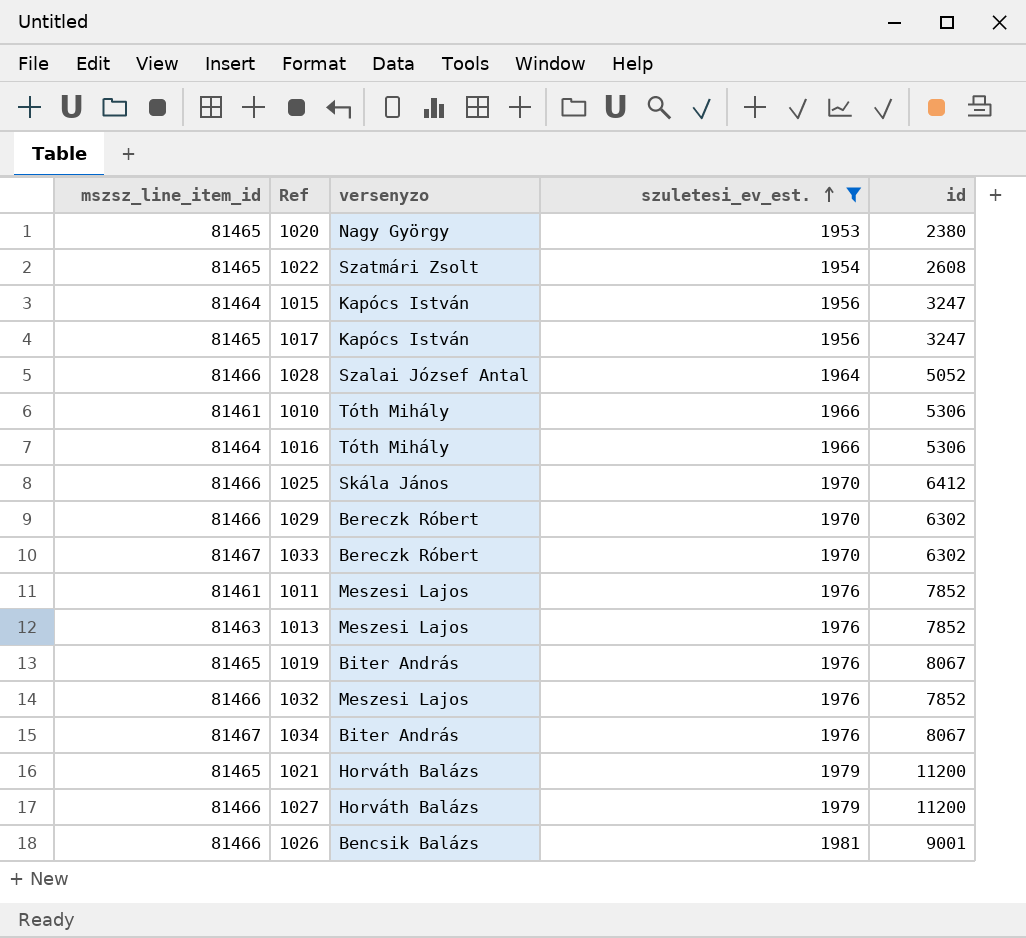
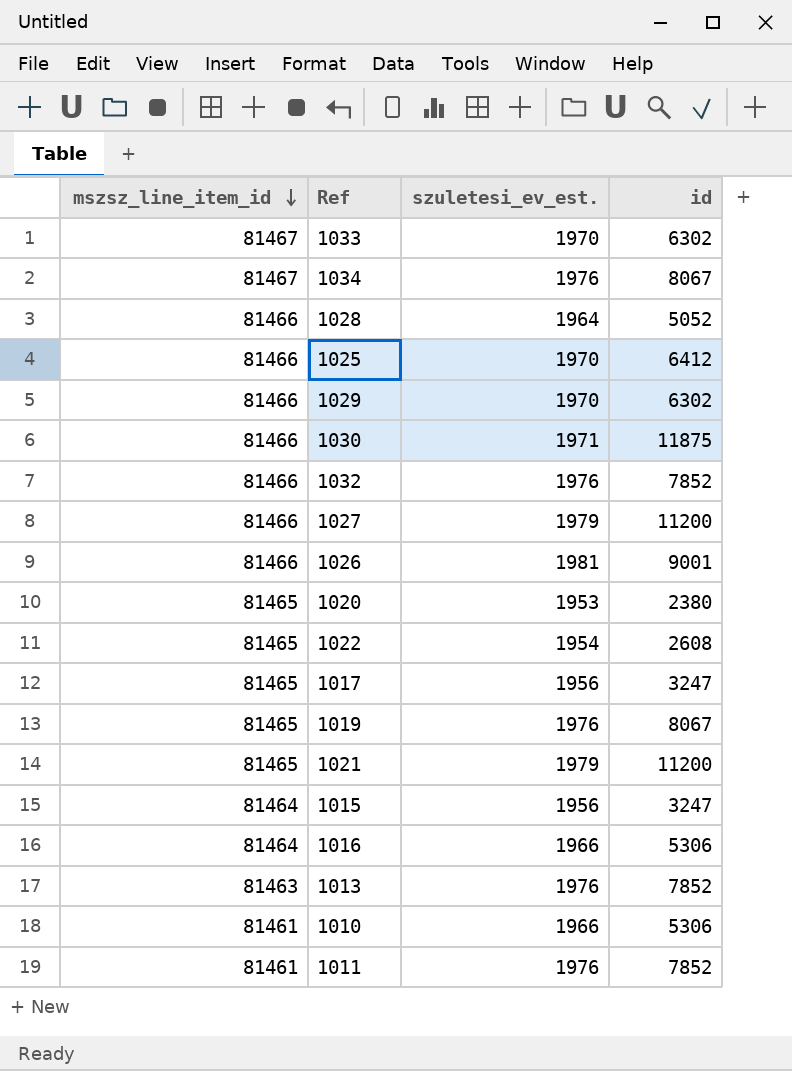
filter: szuletesi_ev_est. != 1971 -> none
row order: szuletesi_ev_est. ascending -> mszsz_line_item_id descending
column versenyzo | position: 3 -> none

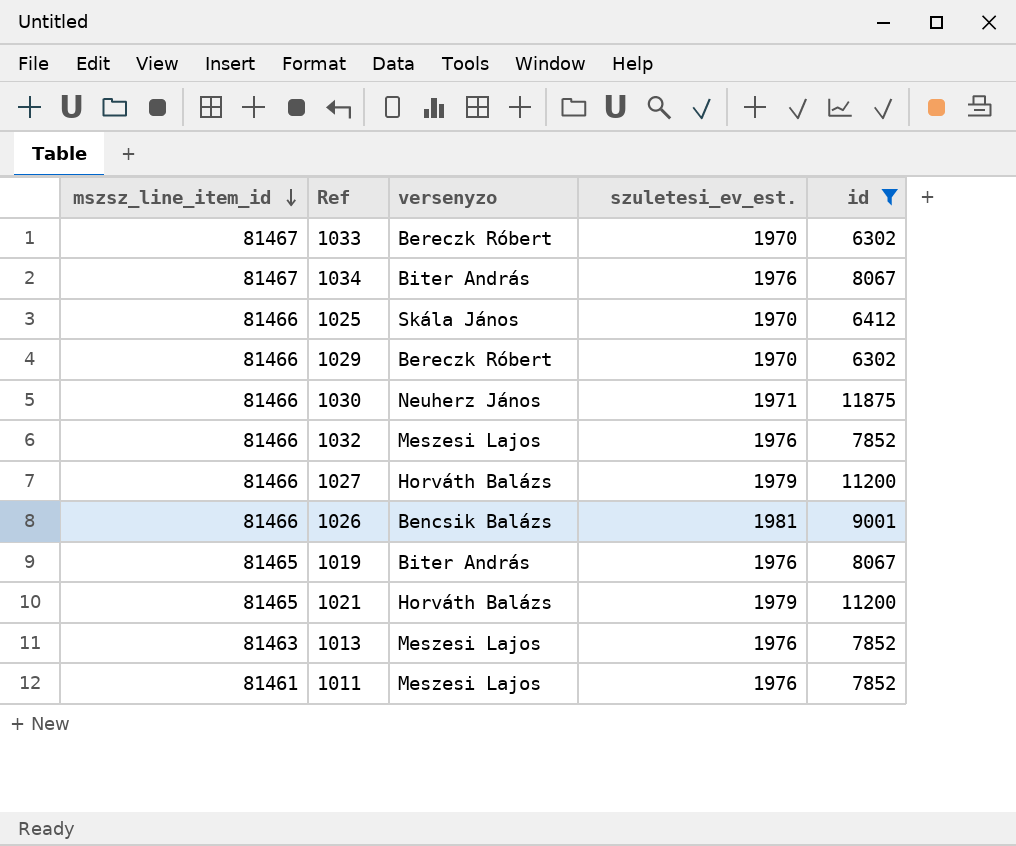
filter: none -> id >= 6302
column versenyzo | position: none -> 3

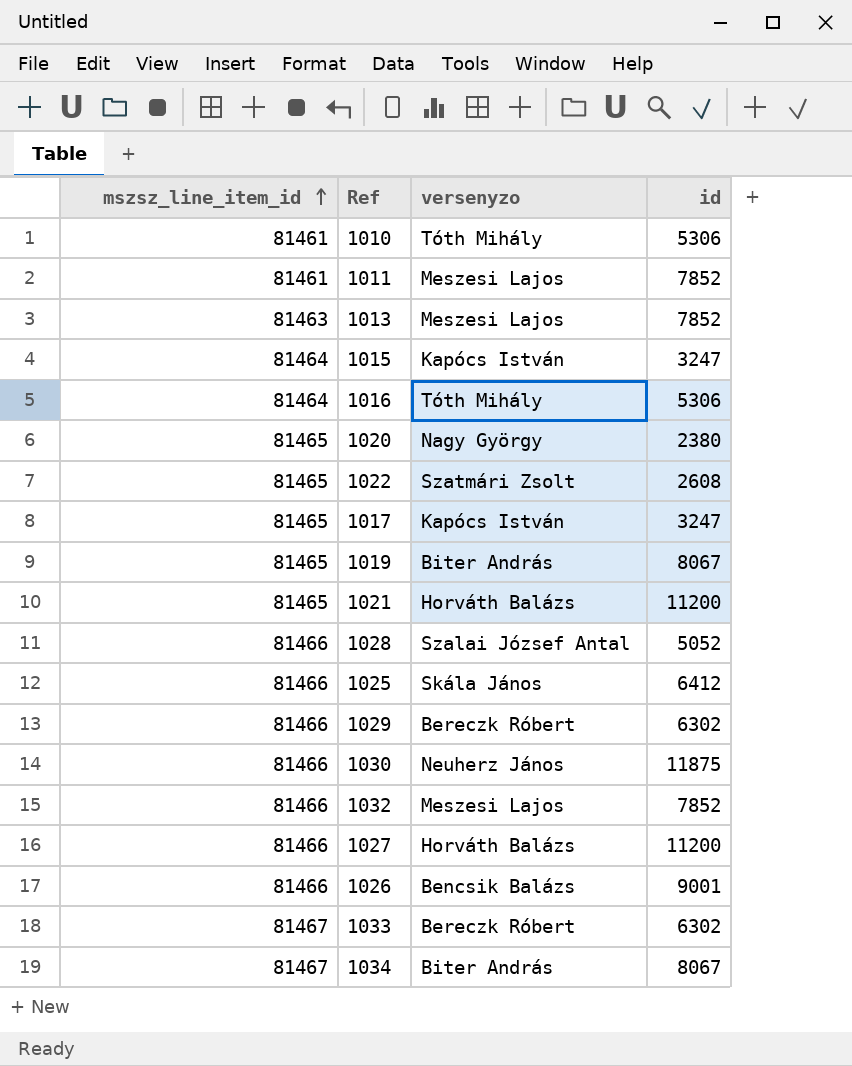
filter: id >= 6302 -> none
row order: mszsz_line_item_id descending -> mszsz_line_item_id ascending
column szuletesi_ev_est. | position: 4 -> none

